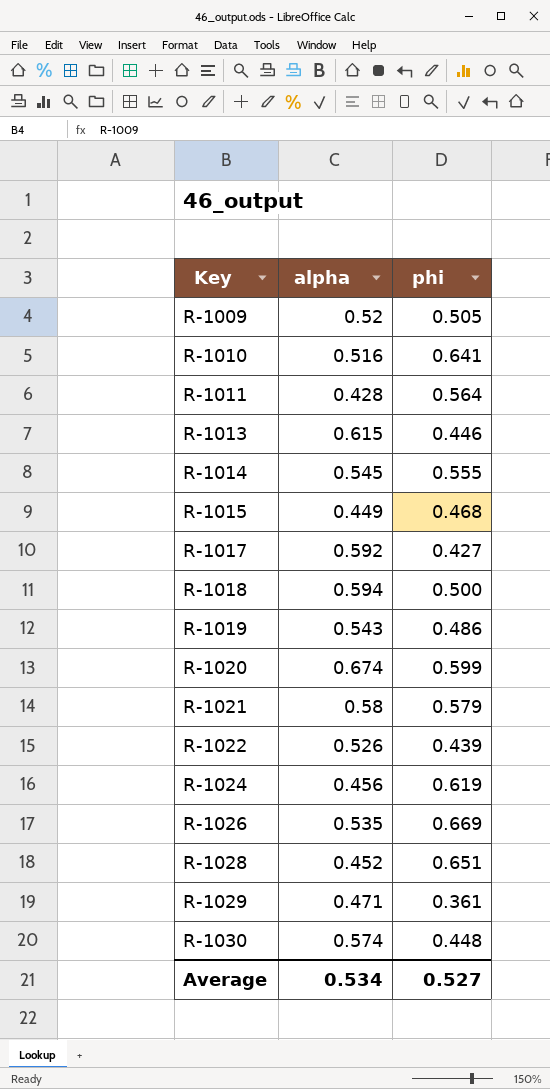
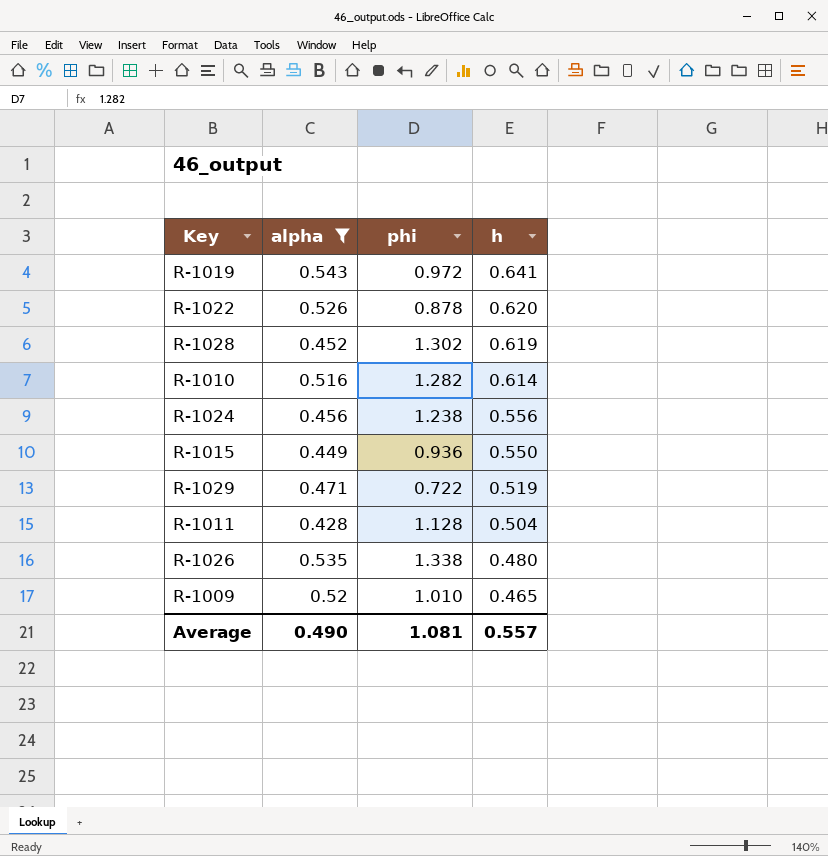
filter: none -> alpha <= 0.543
row order: Key ascending -> h descending
column h | position: none -> 4
R-1019 | phi: 0.486 -> 0.972
R-1022 | phi: 0.439 -> 0.878
R-1028 | phi: 0.651 -> 1.302
R-1010 | phi: 0.641 -> 1.282
R-1024 | phi: 0.619 -> 1.238
R-1015 | phi: 0.468 -> 0.936
R-1029 | phi: 0.361 -> 0.722
R-1011 | phi: 0.564 -> 1.128
R-1026 | phi: 0.669 -> 1.338
R-1009 | phi: 0.505 -> 1.010
Average | alpha: 0.534 -> 0.490
Average | phi: 0.527 -> 1.081

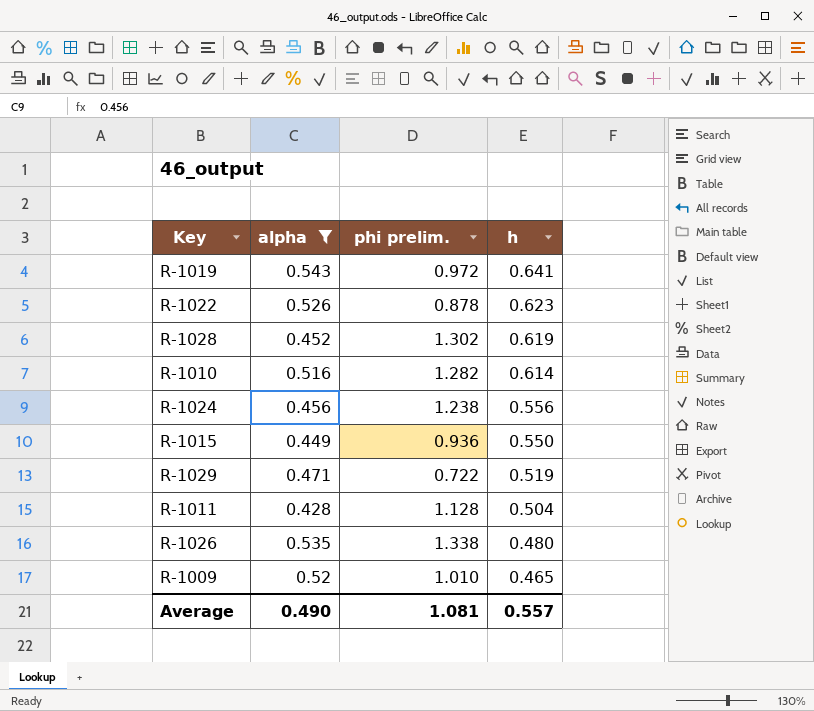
column name: phi -> phi prelim.
R-1022 | h: 0.620 -> 0.623

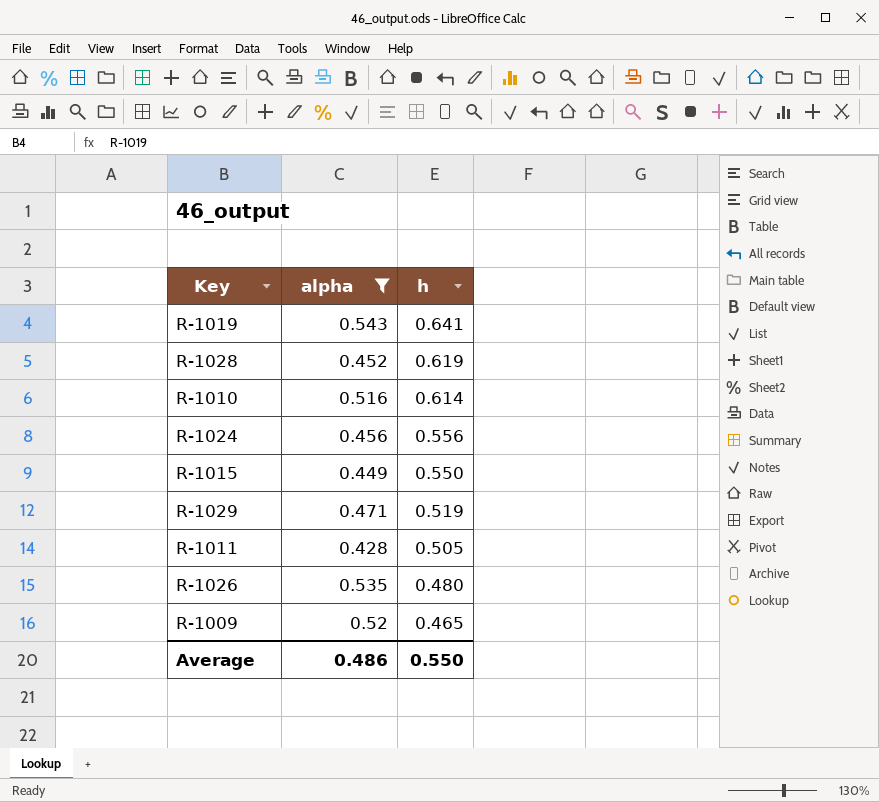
column phi prelim. | position: 3 -> none
row R-1022: 0.526 | 0.878 | 0.623 -> none
R-1011 | h: 0.504 -> 0.505
Average | alpha: 0.490 -> 0.486
Average | h: 0.557 -> 0.550

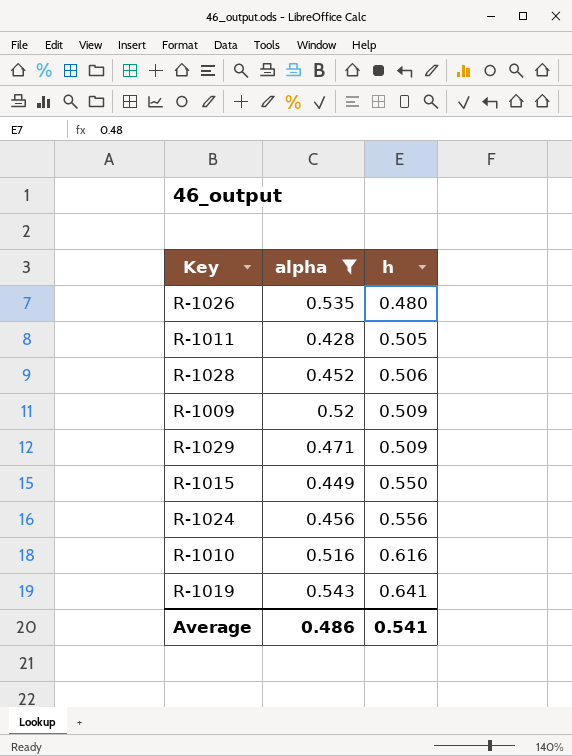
row order: h descending -> h ascending
R-1028 | h: 0.619 -> 0.506
R-1009 | h: 0.465 -> 0.509
R-1029 | h: 0.519 -> 0.509
R-1010 | h: 0.614 -> 0.616
Average | h: 0.550 -> 0.541

